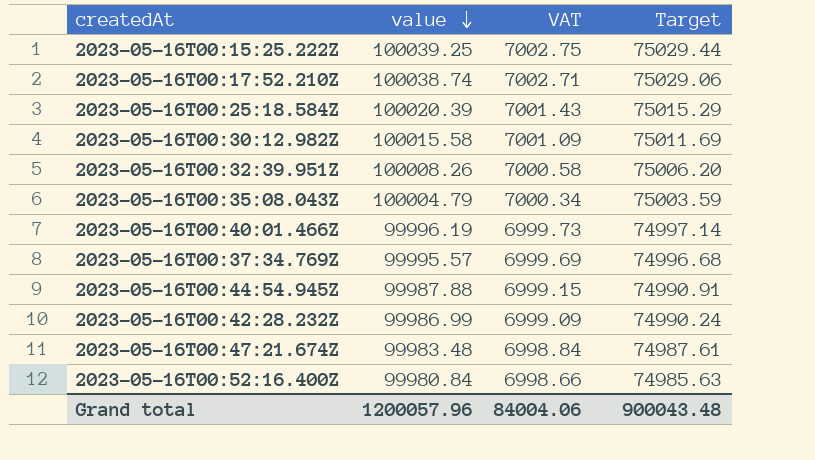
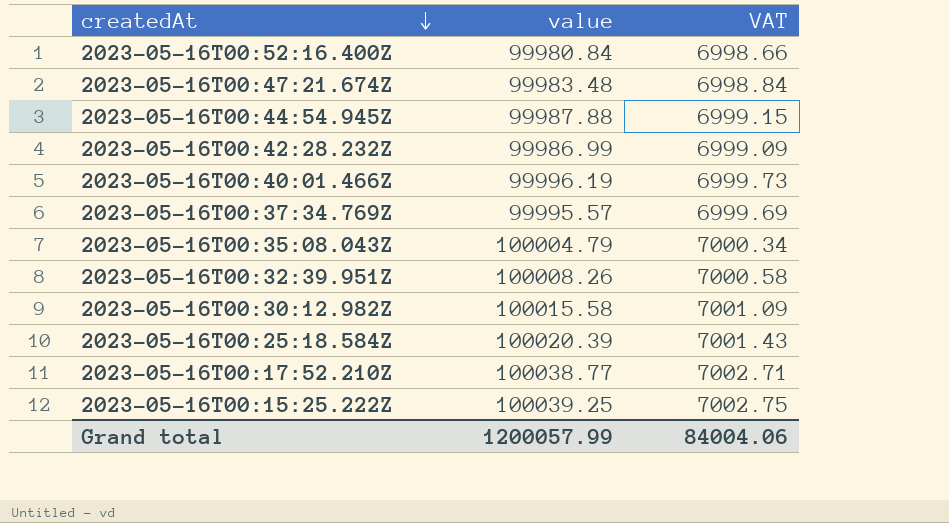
row order: value descending -> createdAt descending
column Target | formula: [value] * 0.75 -> none
2023-05-16T00:17:52.210Z | value: 100038.74 -> 100038.77
Grand total | value: 1200057.96 -> 1200057.99

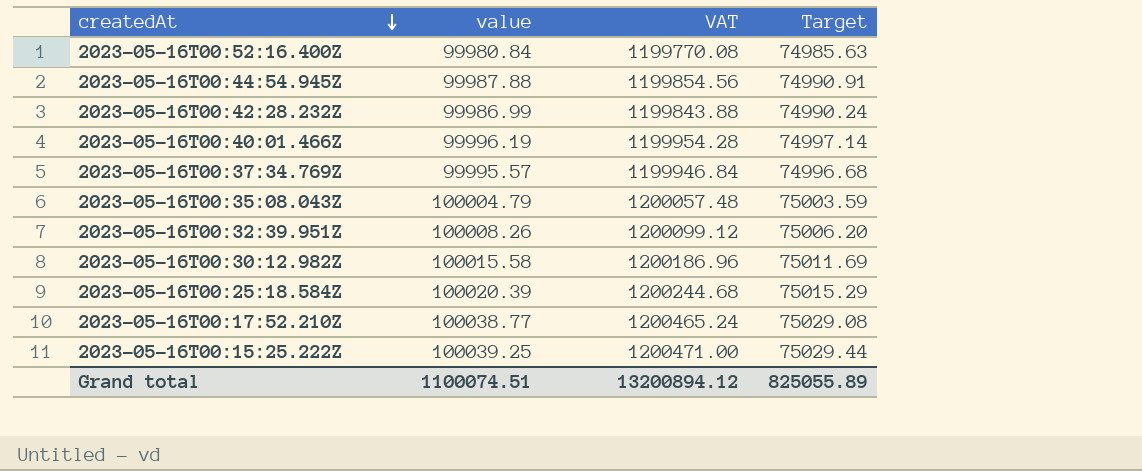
column VAT | formula: [value] * 0.07 -> [value] * 12
column Target | formula: none -> [value] * 0.75
row 2023-05-16T00:47:21.674Z: 99983.48 | 6998.84 -> none
Grand total | value: 1200057.99 -> 1100074.51
Grand total | VAT: 84004.06 -> 13200894.12

